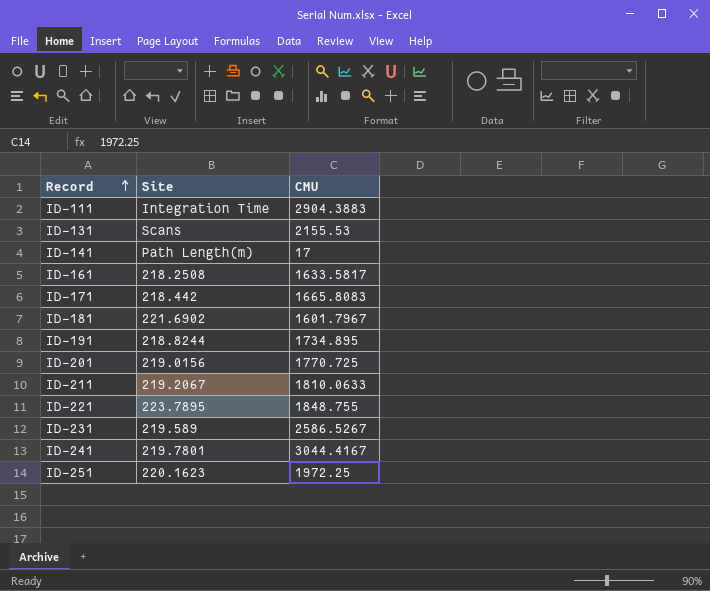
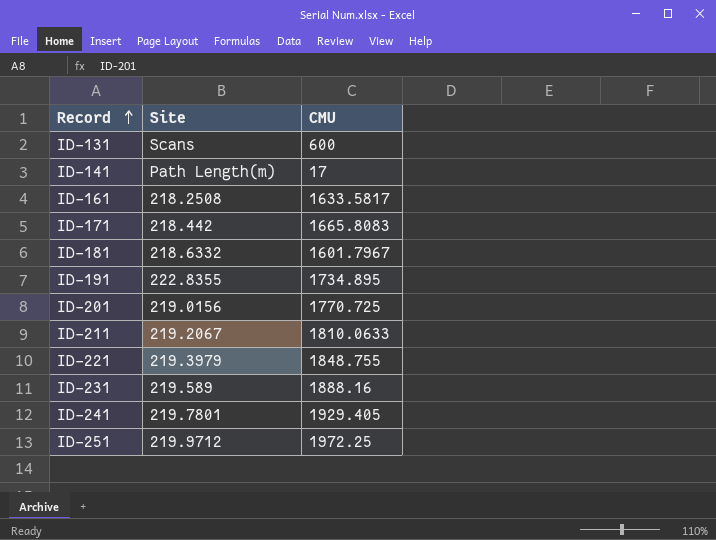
row ID-111: Integration Time | 2904.3883 -> none
ID-131 | CMU: 2155.53 -> 600
ID-181 | Site: 221.6902 -> 218.6332
ID-191 | Site: 218.8244 -> 222.8355
ID-221 | Site: 223.7895 -> 219.3979
ID-231 | CMU: 2586.5267 -> 1888.16
ID-241 | CMU: 3044.4167 -> 1929.405
ID-251 | Site: 220.1623 -> 219.9712

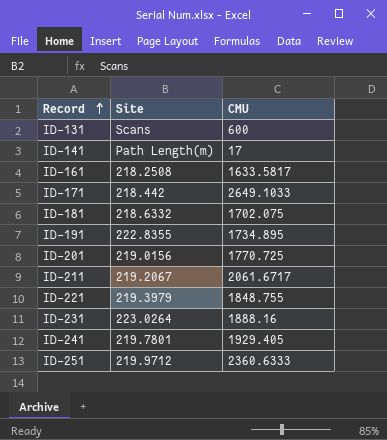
ID-171 | CMU: 1665.8083 -> 2649.1033
ID-181 | CMU: 1601.7967 -> 1702.075
ID-211 | CMU: 1810.0633 -> 2061.6717
ID-231 | Site: 219.589 -> 223.0264
ID-251 | CMU: 1972.25 -> 2360.6333

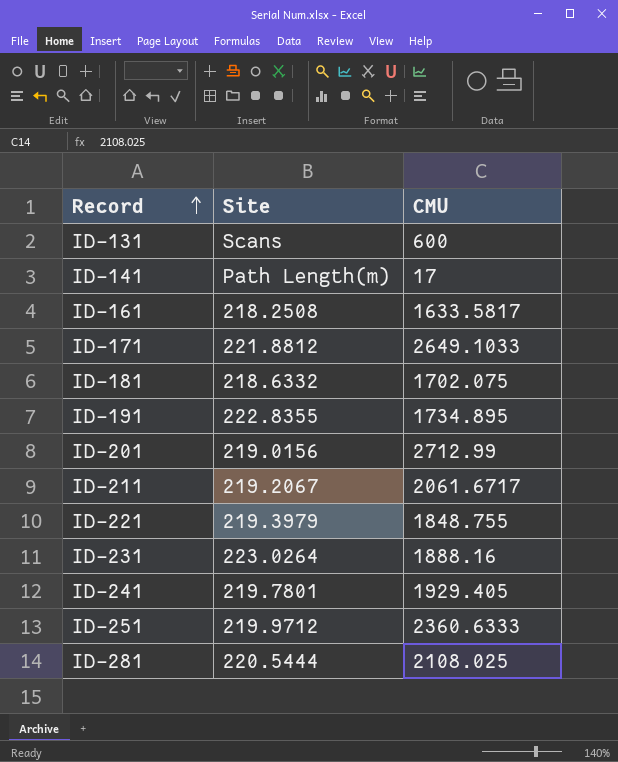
ID-171 | Site: 218.442 -> 221.8812
ID-201 | CMU: 1770.725 -> 2712.99
row ID-281: none -> 220.5444 | 2108.025

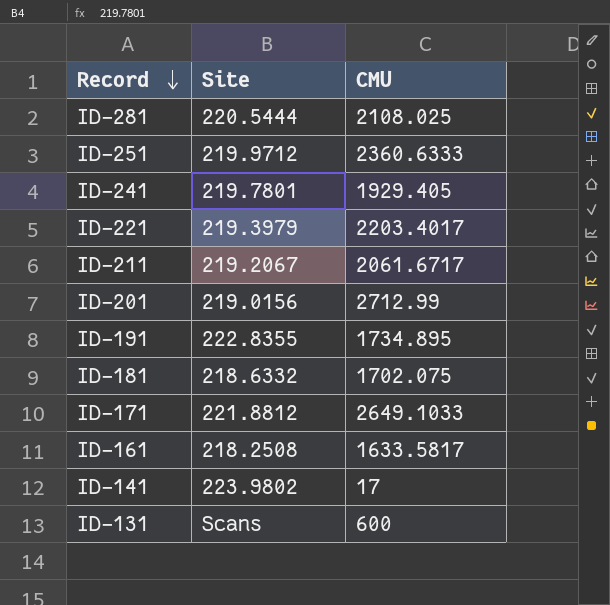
row order: Record ascending -> Record descending
row ID-231: 223.0264 | 1888.16 -> none
ID-221 | CMU: 1848.755 -> 2203.4017
ID-141 | Site: Path Length(m) -> 223.9802

